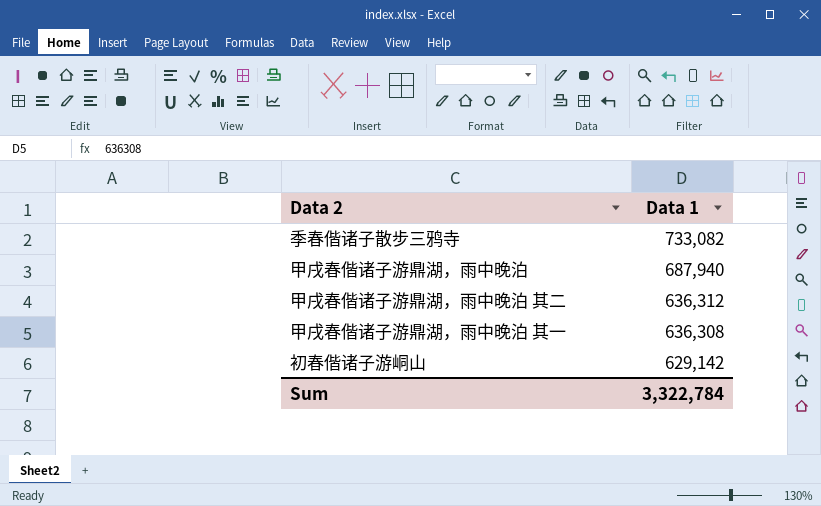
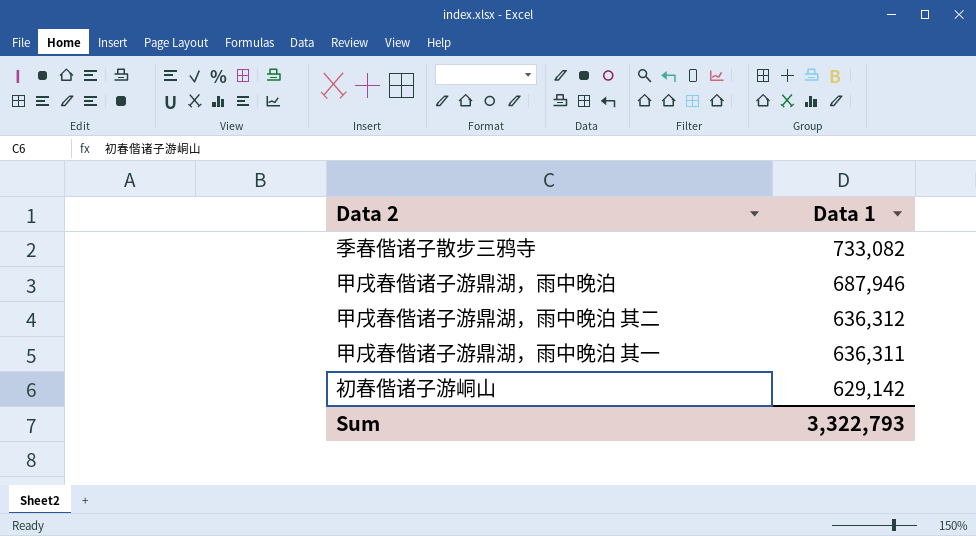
甲戌春偕诸子游鼎湖，雨中晚泊 | Data 1: 687,940 -> 687,946
甲戌春偕诸子游鼎湖，雨中晚泊 其一 | Data 1: 636,308 -> 636,311
Sum | Data 1: 3,322,784 -> 3,322,793

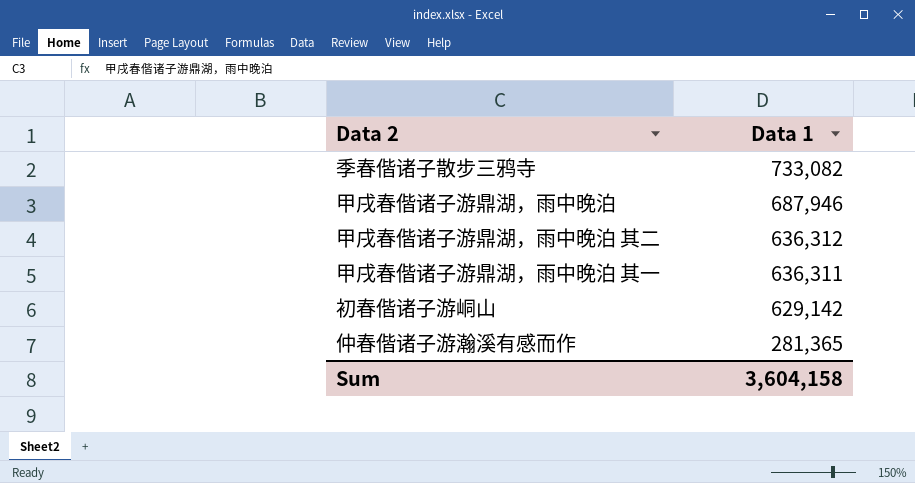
row 仲春偕诸子游瀚溪有感而作: none -> 281,365
Sum | Data 1: 3,322,793 -> 3,604,158

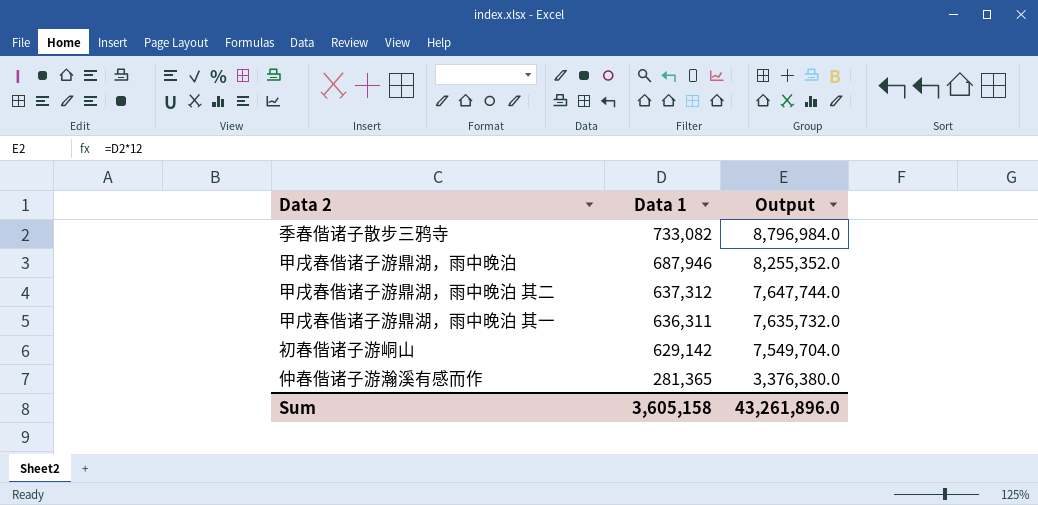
column Output | formula: none -> [Data 1] * 12
甲戌春偕诸子游鼎湖，雨中晚泊 其二 | Data 1: 636,312 -> 637,312
Sum | Data 1: 3,604,158 -> 3,605,158

